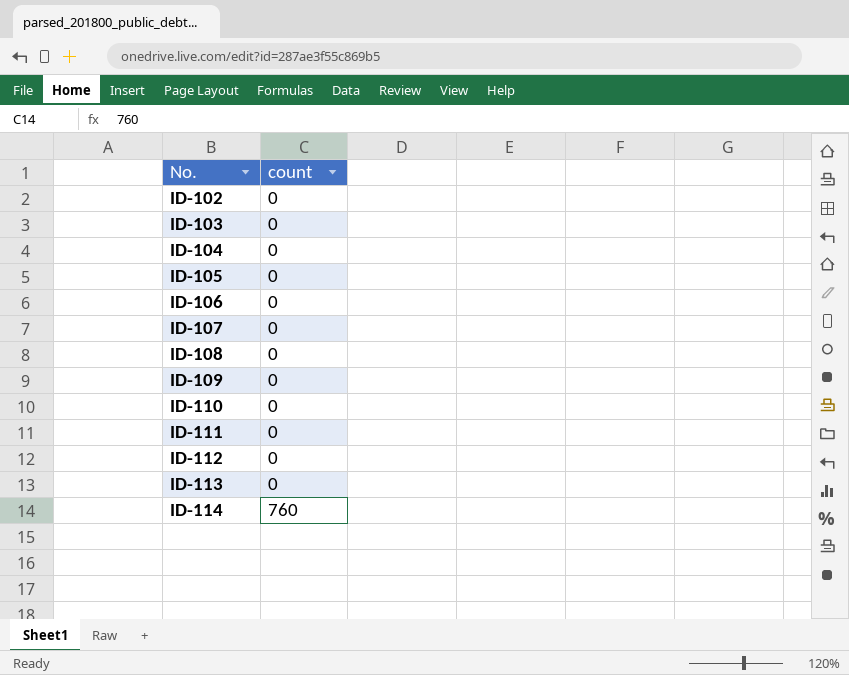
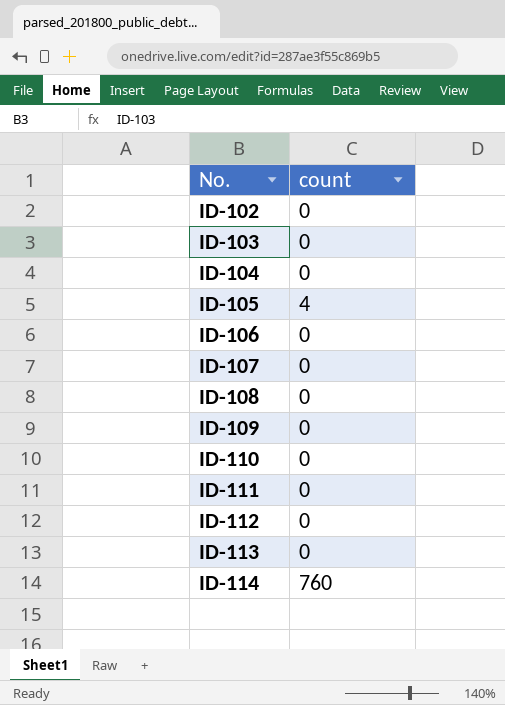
ID-105 | count: 0 -> 4

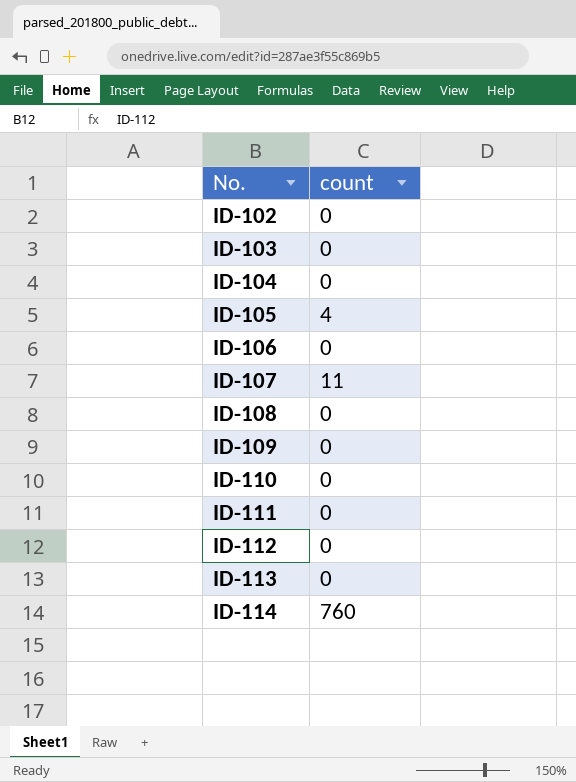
ID-107 | count: 0 -> 11

